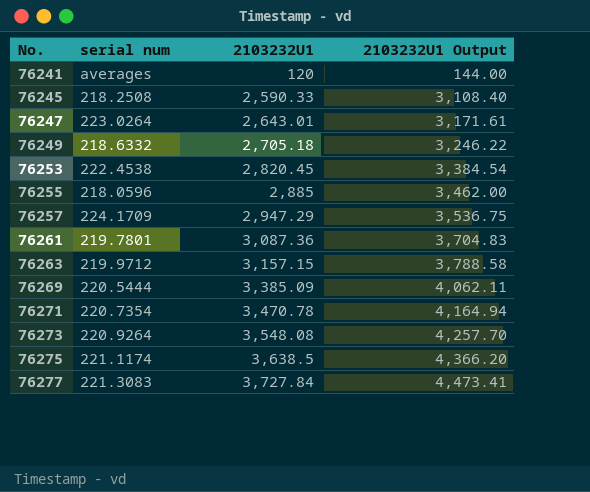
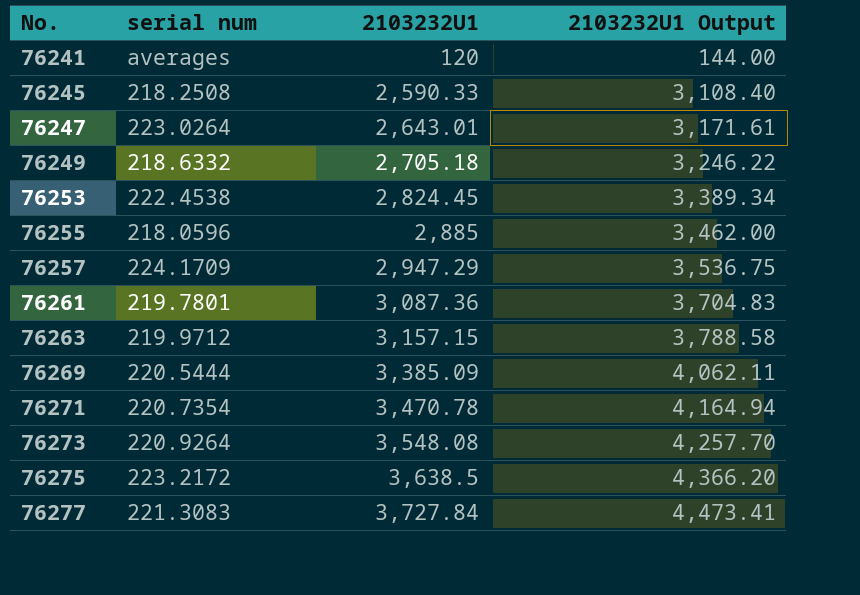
76253 | 2103232U1: 2,820.45 -> 2,824.45
76253 | 2103232U1 Output: 3,384.54 -> 3,389.34
76275 | serial num: 221.1174 -> 223.2172

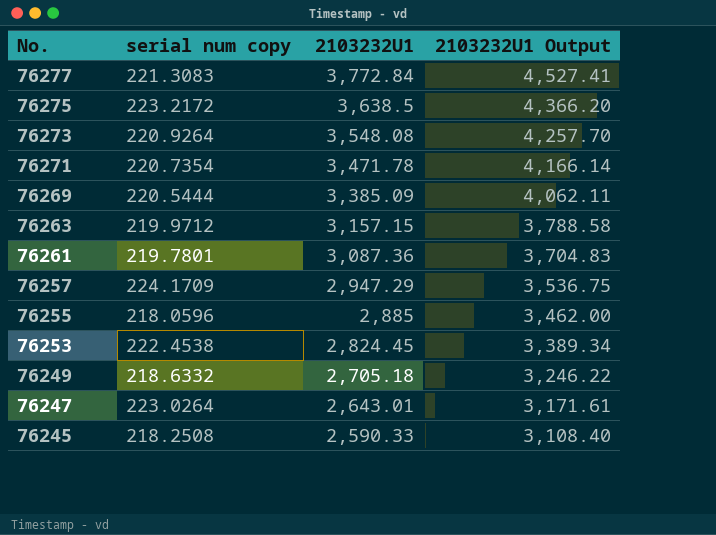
row order: No. ascending -> No. descending
column name: serial num -> serial num copy
row 76241: averages | 120 | 144.00 -> none
76277 | 2103232U1: 3,727.84 -> 3,772.84
76277 | 2103232U1 Output: 4,473.41 -> 4,527.41
76271 | 2103232U1: 3,470.78 -> 3,471.78
76271 | 2103232U1 Output: 4,164.94 -> 4,166.14

